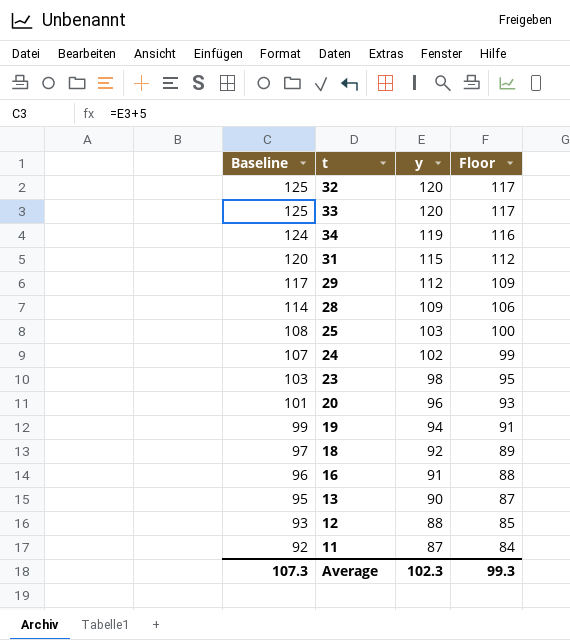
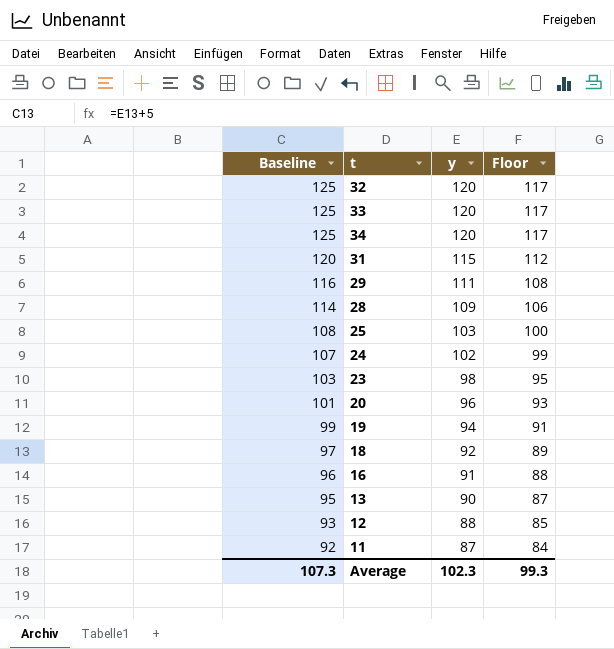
34 | Baseline: 124 -> 125
34 | y: 119 -> 120
34 | Floor: 116 -> 117
29 | Baseline: 117 -> 116
29 | y: 112 -> 111
29 | Floor: 109 -> 108

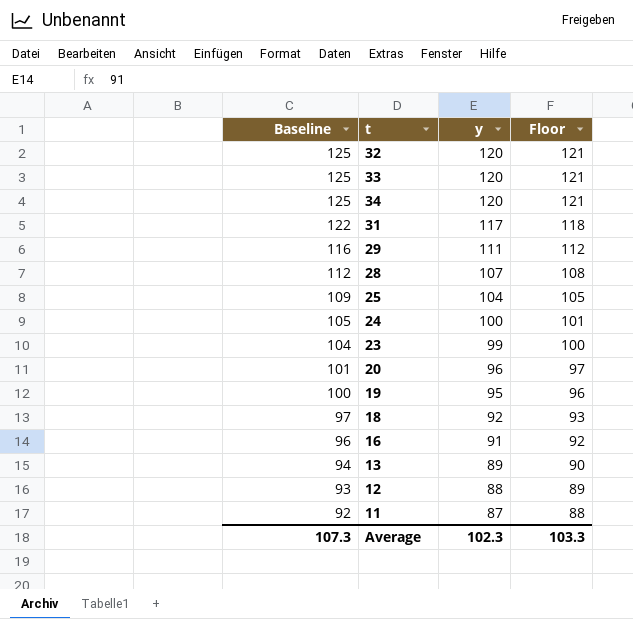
column Floor | formula: [y] - 3 -> [y] + 1
31 | Baseline: 120 -> 122
31 | y: 115 -> 117
28 | Baseline: 114 -> 112
28 | y: 109 -> 107
25 | Baseline: 108 -> 109
25 | y: 103 -> 104
24 | Baseline: 107 -> 105
24 | y: 102 -> 100
23 | Baseline: 103 -> 104
23 | y: 98 -> 99
19 | Baseline: 99 -> 100
19 | y: 94 -> 95
13 | Baseline: 95 -> 94
13 | y: 90 -> 89
Average | Floor: 99.3 -> 103.3

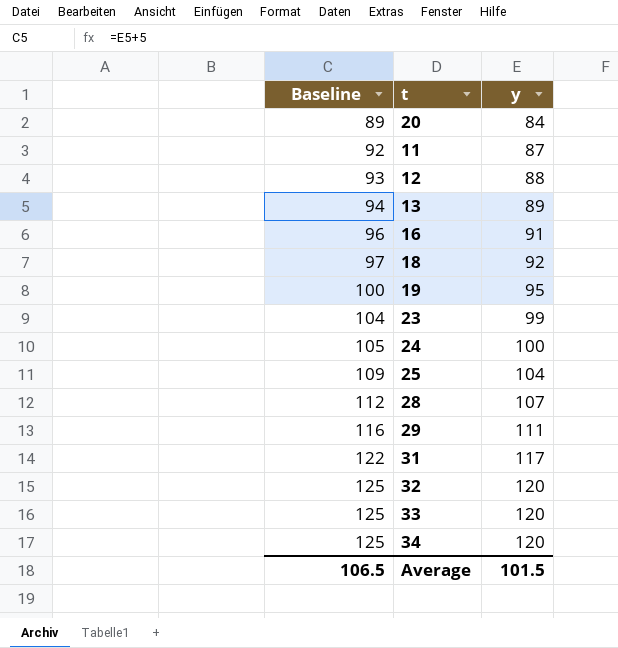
row order: Baseline descending -> Baseline ascending
column Floor | formula: [y] + 1 -> none
20 | Baseline: 101 -> 89
20 | y: 96 -> 84
Average | Baseline: 107.3 -> 106.5
Average | y: 102.3 -> 101.5

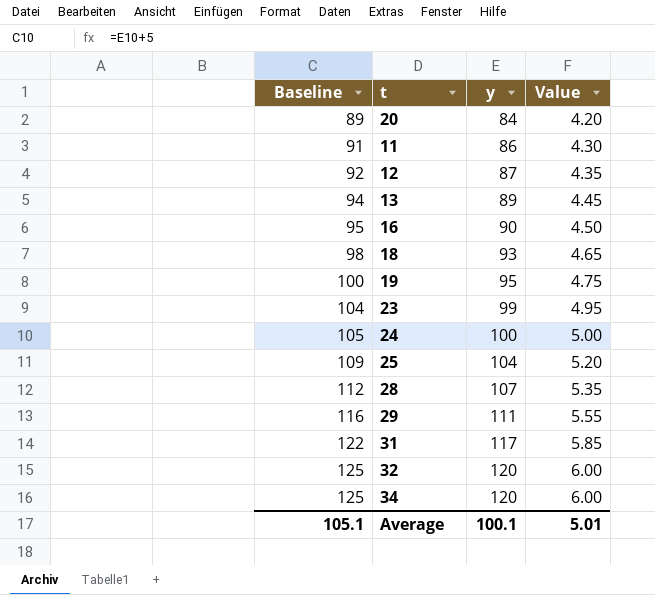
column Value | formula: none -> [y] * 0.05
row 33: 125 | 120 -> none
11 | Baseline: 92 -> 91
11 | y: 87 -> 86
12 | Baseline: 93 -> 92
12 | y: 88 -> 87
16 | Baseline: 96 -> 95
16 | y: 91 -> 90
18 | Baseline: 97 -> 98
18 | y: 92 -> 93
Average | Baseline: 106.5 -> 105.1
Average | y: 101.5 -> 100.1

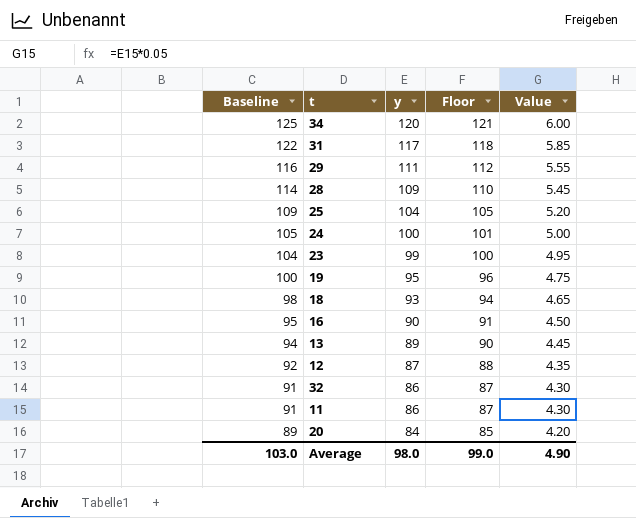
row order: Baseline ascending -> Baseline descending
column Floor | formula: none -> [y] + 1
28 | Baseline: 112 -> 114
28 | y: 107 -> 109
28 | Value: 5.35 -> 5.45
32 | Baseline: 125 -> 91
32 | y: 120 -> 86
32 | Value: 6.00 -> 4.30
Average | Baseline: 105.1 -> 103.0
Average | y: 100.1 -> 98.0
Average | Value: 5.01 -> 4.90

